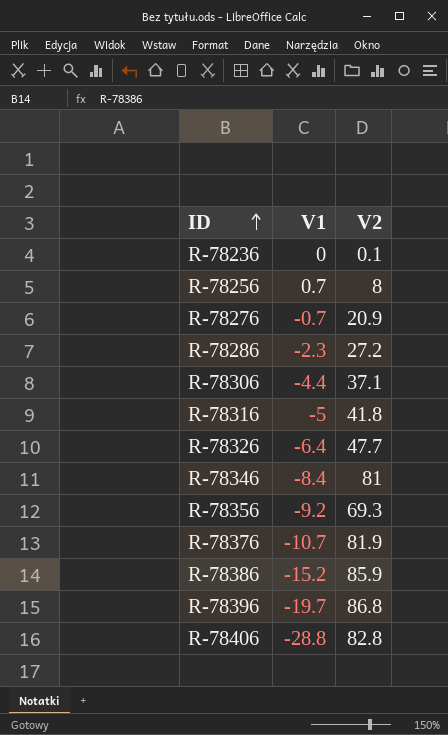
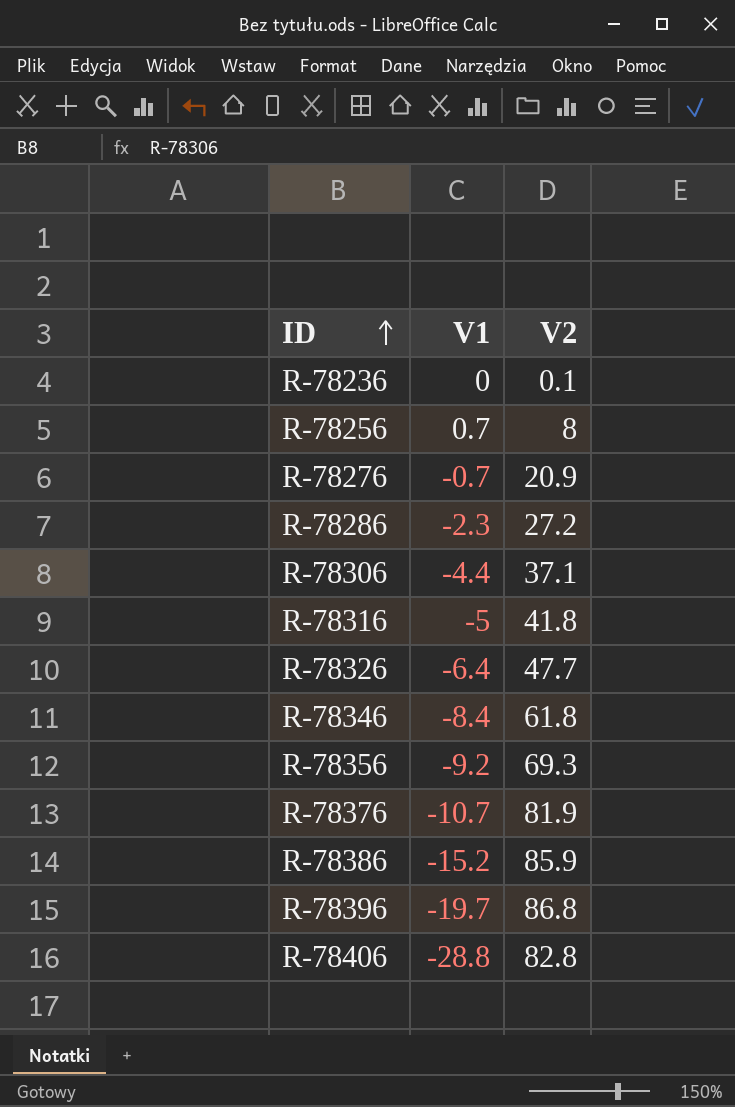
R-78346 | V2: 81 -> 61.8

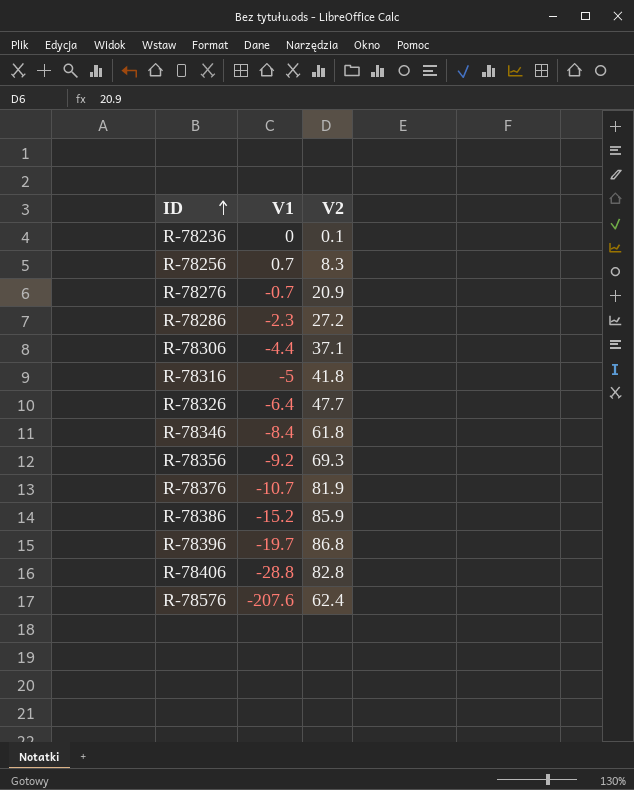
R-78256 | V2: 8 -> 8.3
row R-78576: none -> -207.6 | 62.4

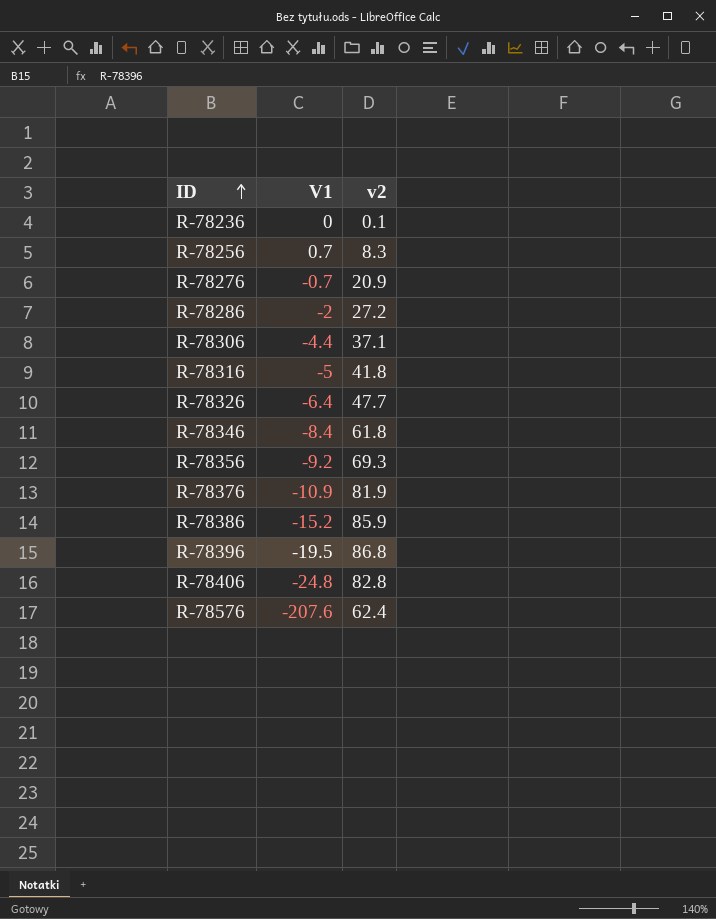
column name: V2 -> v2
R-78286 | V1: -2.3 -> -2
R-78376 | V1: -10.7 -> -10.9
R-78396 | V1: -19.7 -> -19.5
R-78406 | V1: -28.8 -> -24.8

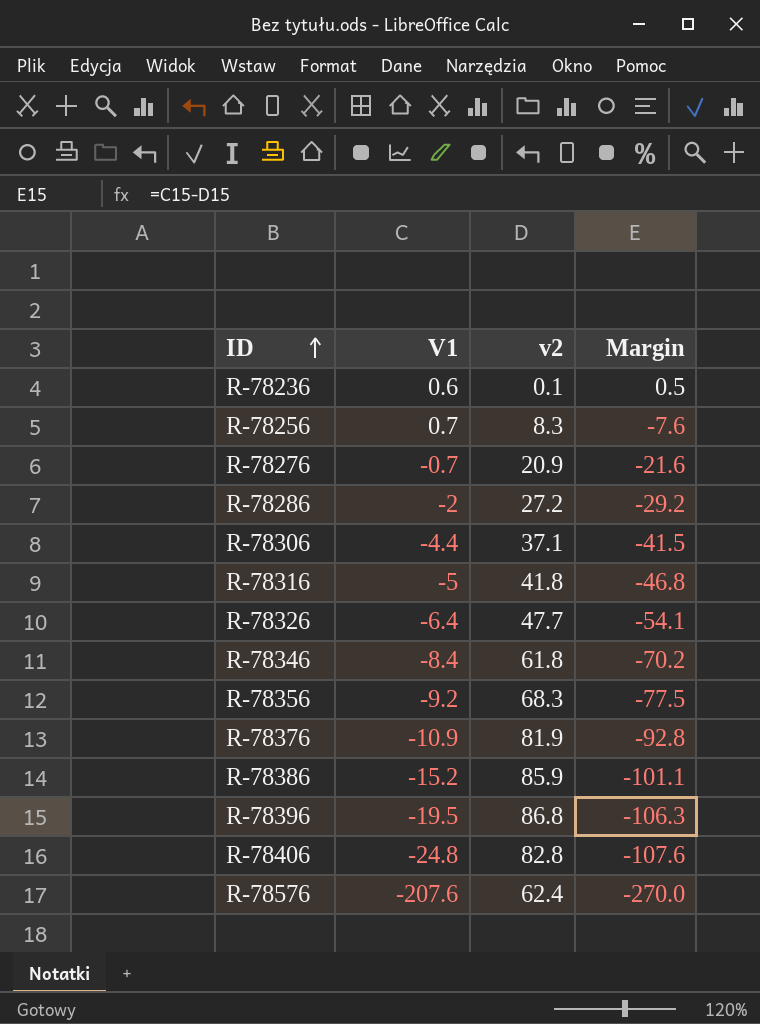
column Margin | formula: none -> [V1] - [v2]
R-78236 | V1: 0 -> 0.6
R-78356 | v2: 69.3 -> 68.3

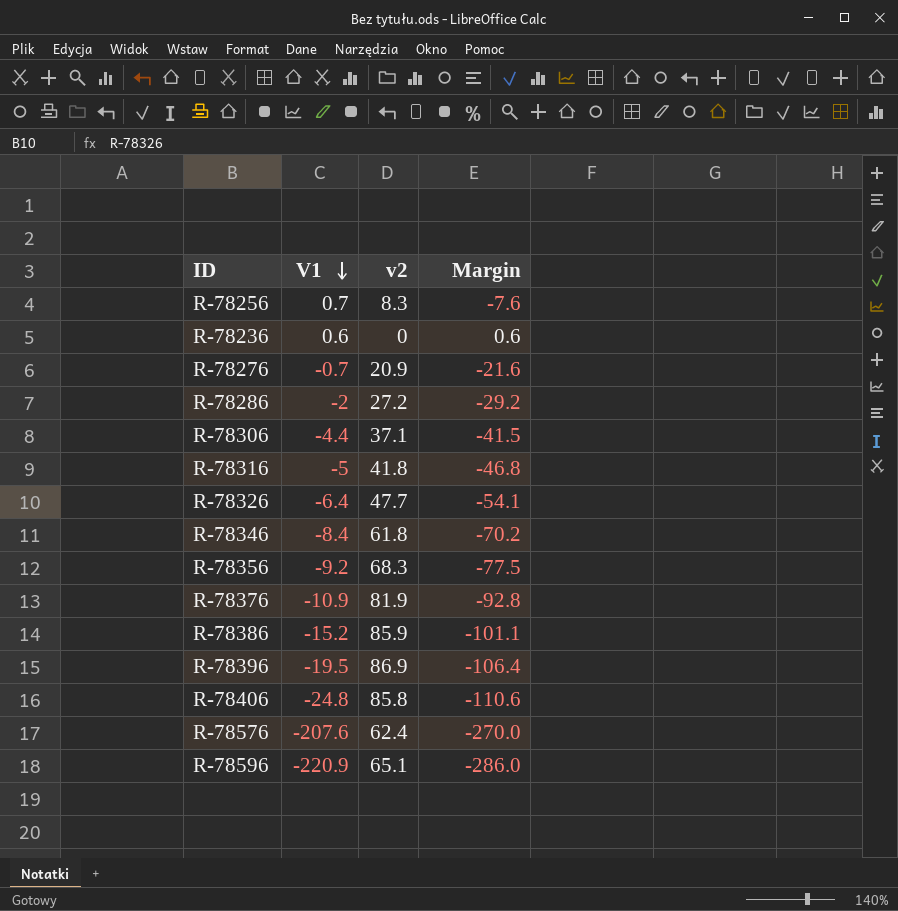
row order: ID ascending -> V1 descending
R-78236 | v2: 0.1 -> 0
R-78236 | Margin: 0.5 -> 0.6
R-78396 | v2: 86.8 -> 86.9
R-78396 | Margin: -106.3 -> -106.4
R-78406 | v2: 82.8 -> 85.8
R-78406 | Margin: -107.6 -> -110.6
row R-78596: none -> -220.9 | 65.1 | -286.0

